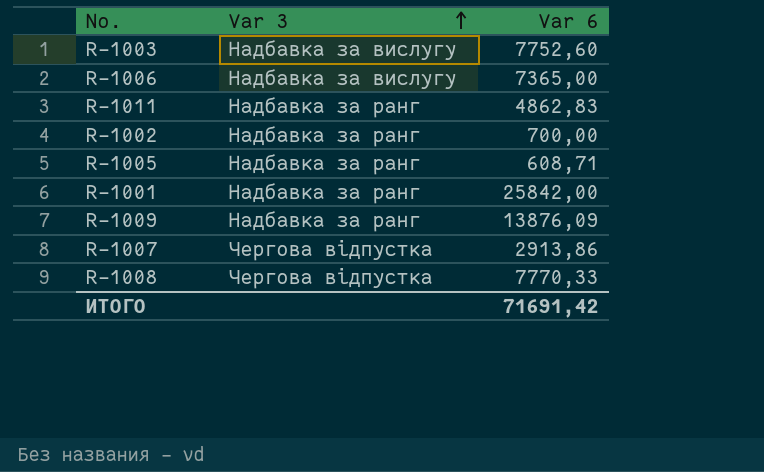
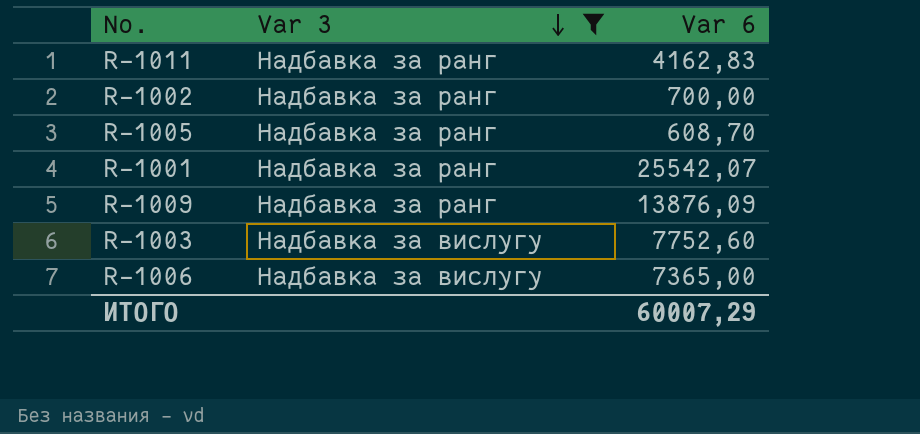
filter: none -> Var 3 != Чергова відпустка
row order: Var 3 ascending -> Var 3 descending
R-1011 | Var 6: 4862,83 -> 4162,83
R-1005 | Var 6: 608,71 -> 608,70
R-1001 | Var 6: 25842,00 -> 25542,07
ИТОГО | Var 6: 71691,42 -> 60007,29

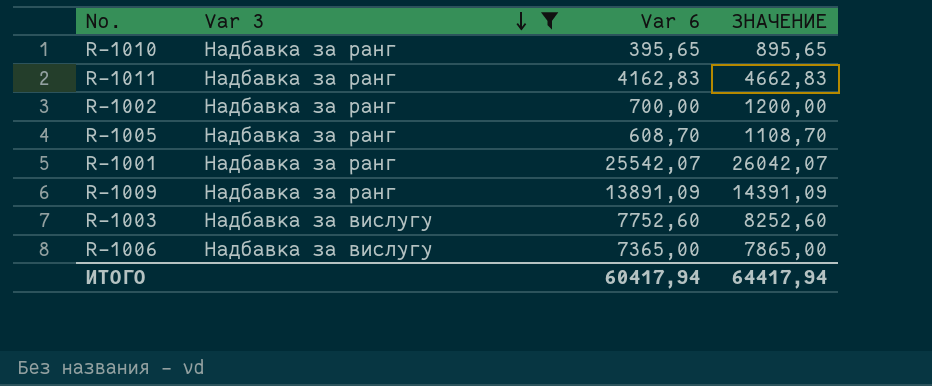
column ЗНАЧЕНИЕ | formula: none -> [Var 6] + 500
row R-1010: none -> Надбавка за ранг | 395,65 | 895,65
R-1009 | Var 6: 13876,09 -> 13891,09
ИТОГО | Var 6: 60007,29 -> 60417,94

